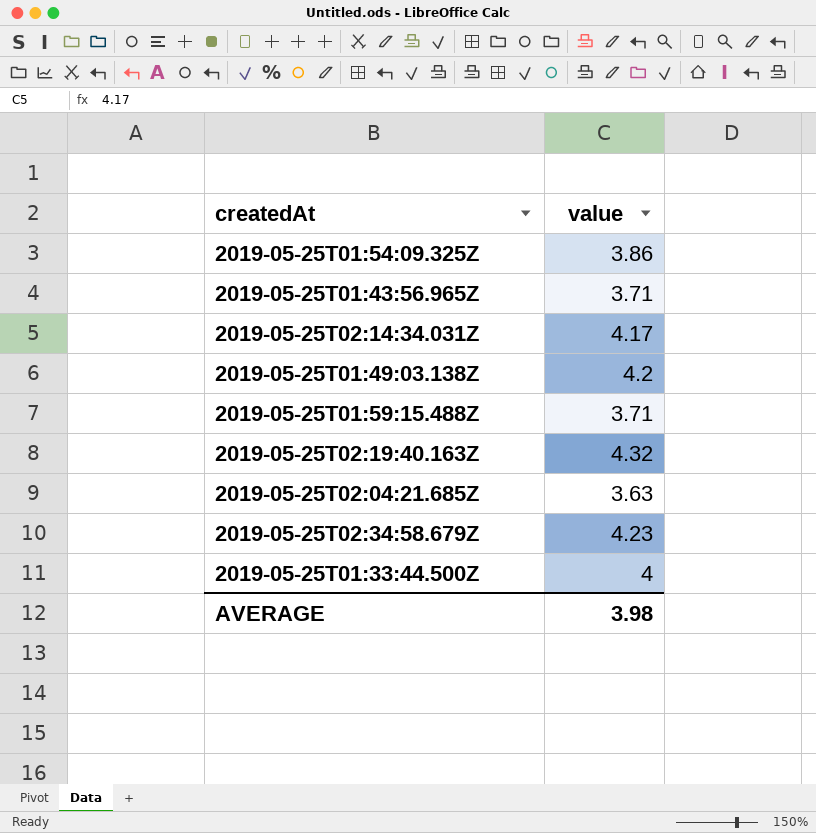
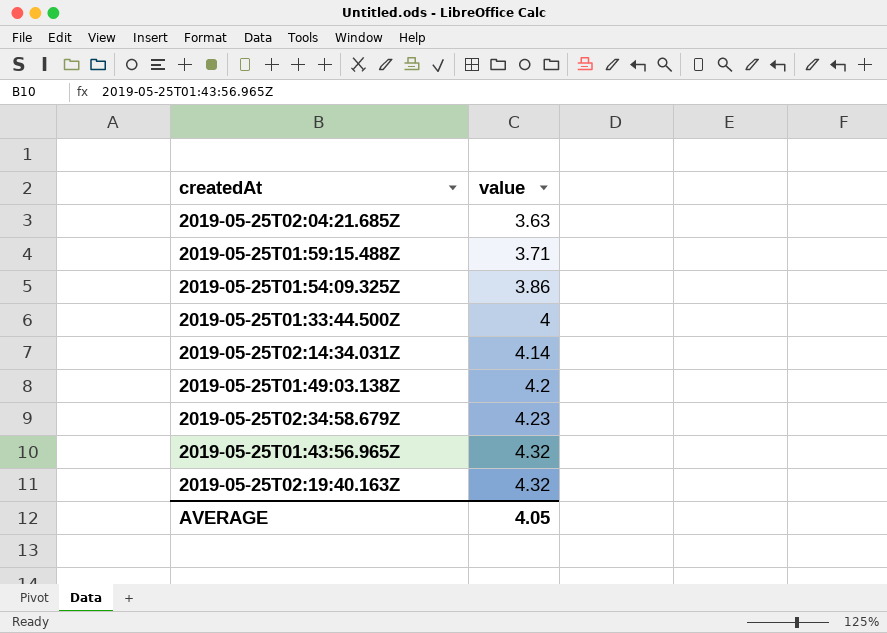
row order: none -> value ascending
2019-05-25T02:14:34.031Z | value: 4.17 -> 4.14
2019-05-25T01:43:56.965Z | value: 3.71 -> 4.32
AVERAGE | value: 3.98 -> 4.05

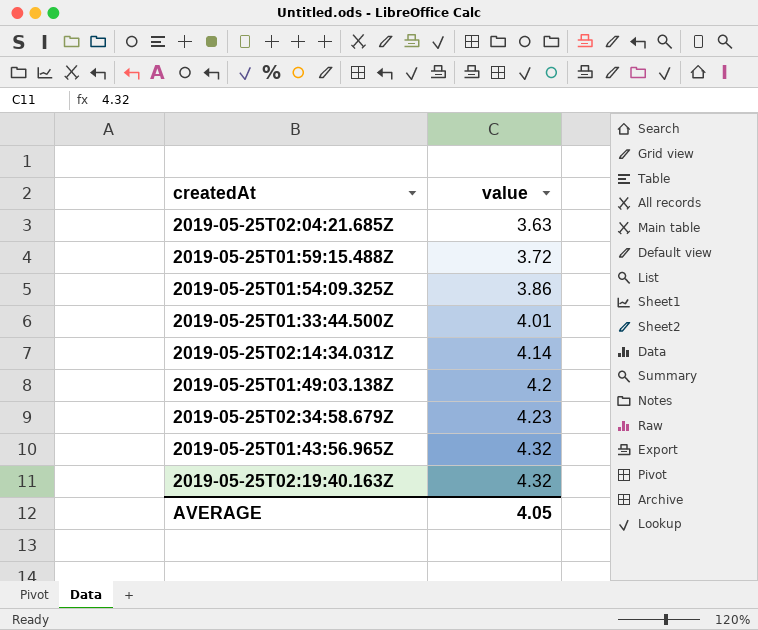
2019-05-25T01:59:15.488Z | value: 3.71 -> 3.72
2019-05-25T01:33:44.500Z | value: 4 -> 4.01

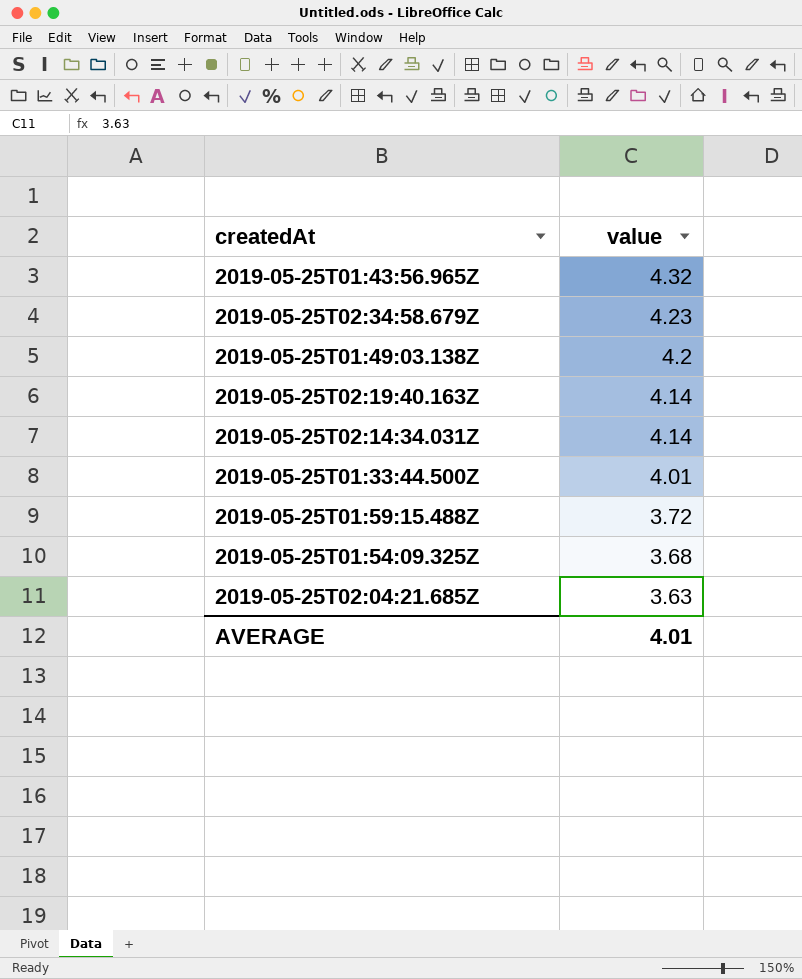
row order: value ascending -> value descending
2019-05-25T02:19:40.163Z | value: 4.32 -> 4.14
2019-05-25T01:54:09.325Z | value: 3.86 -> 3.68
AVERAGE | value: 4.05 -> 4.01

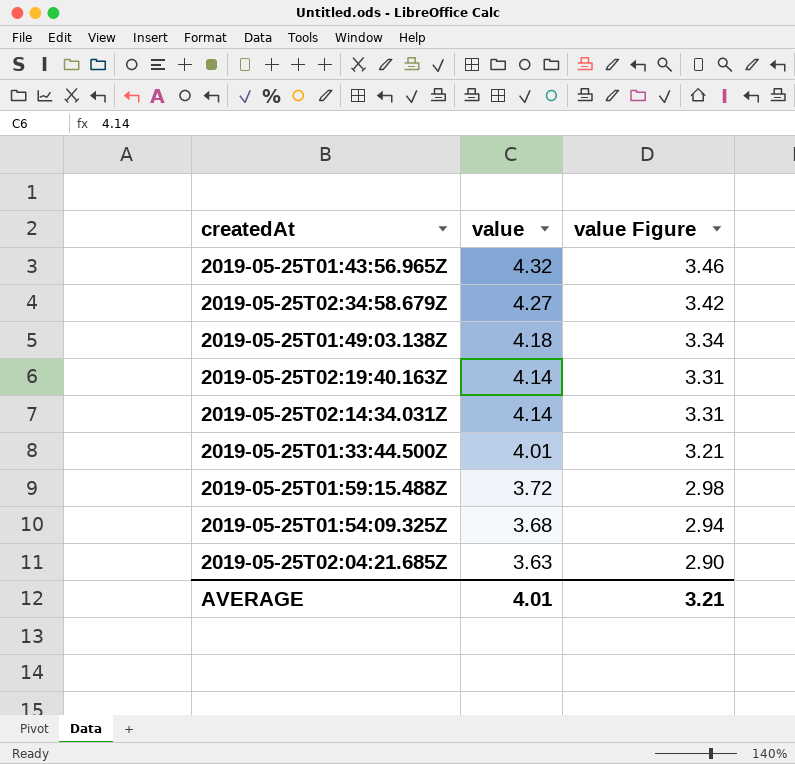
column value Figure | formula: none -> [value] * 0.8
2019-05-25T02:34:58.679Z | value: 4.23 -> 4.27
2019-05-25T01:49:03.138Z | value: 4.2 -> 4.18

